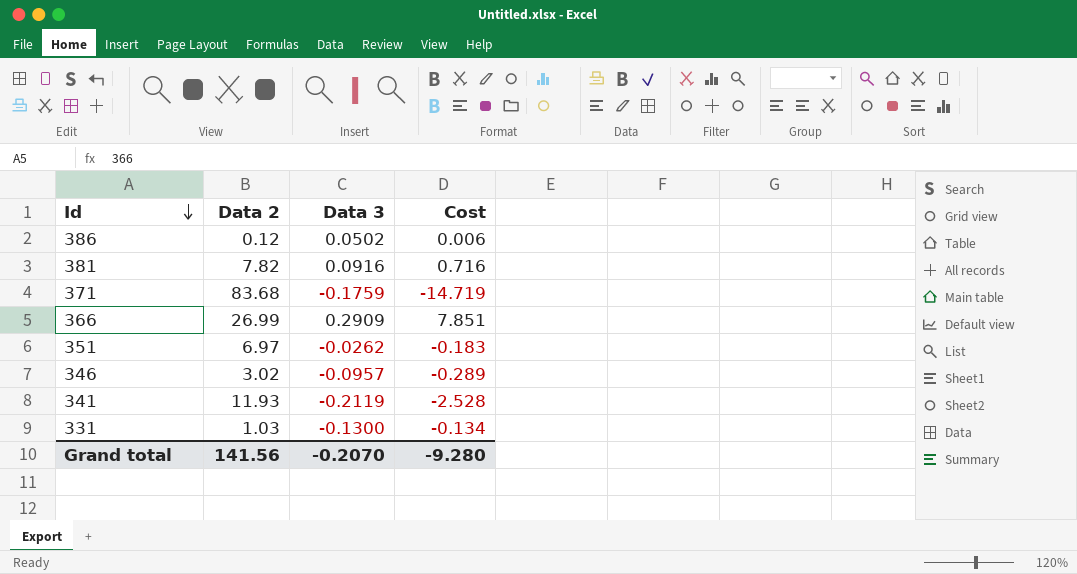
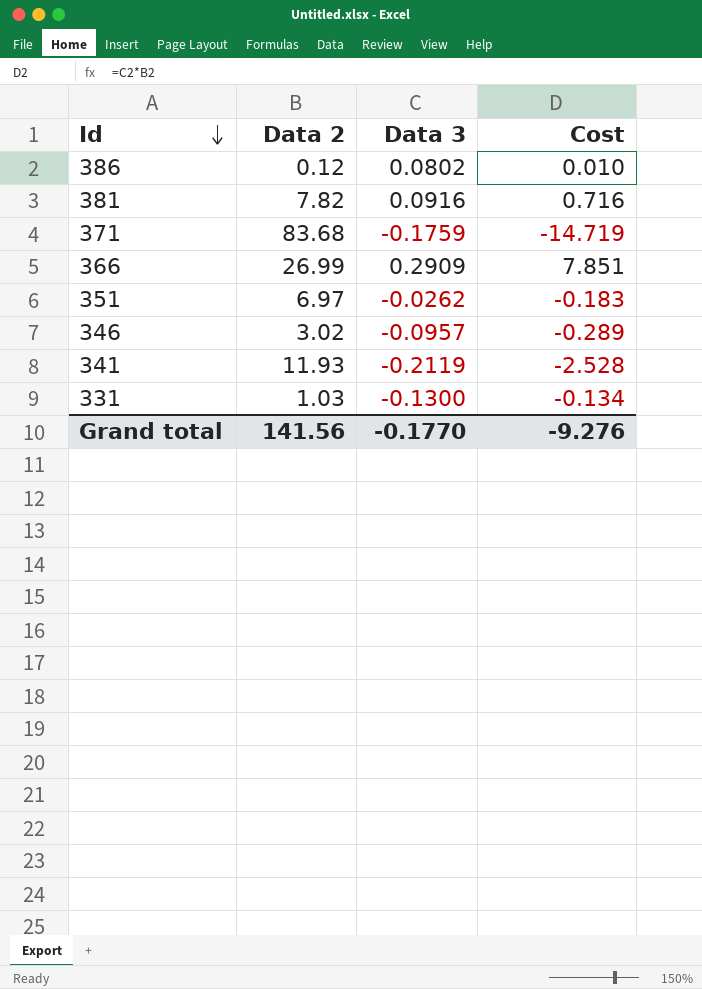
386 | Data 3: 0.0502 -> 0.0802
386 | Cost: 0.006 -> 0.010
Grand total | Data 3: -0.2070 -> -0.1770
Grand total | Cost: -9.280 -> -9.276

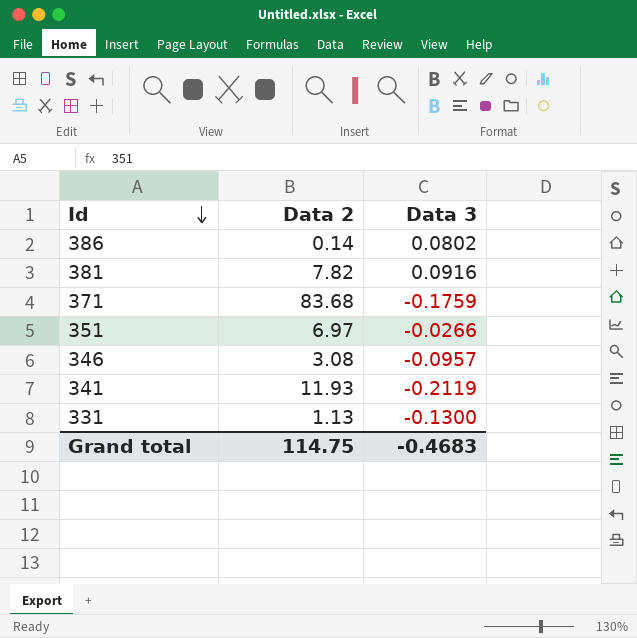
column Cost | formula: [Data 2] * [Data 3] -> none
row 366: 26.99 | 0.2909 | 7.851 -> none
386 | Data 2: 0.12 -> 0.14
351 | Data 3: -0.0262 -> -0.0266
346 | Data 2: 3.02 -> 3.08
331 | Data 2: 1.03 -> 1.13
Grand total | Data 2: 141.56 -> 114.75
Grand total | Data 3: -0.1770 -> -0.4683

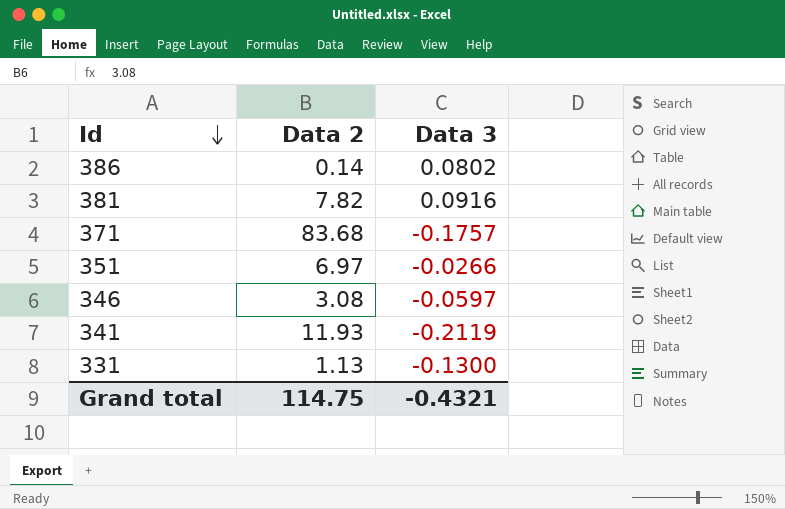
371 | Data 3: -0.1759 -> -0.1757
346 | Data 3: -0.0957 -> -0.0597
Grand total | Data 3: -0.4683 -> -0.4321

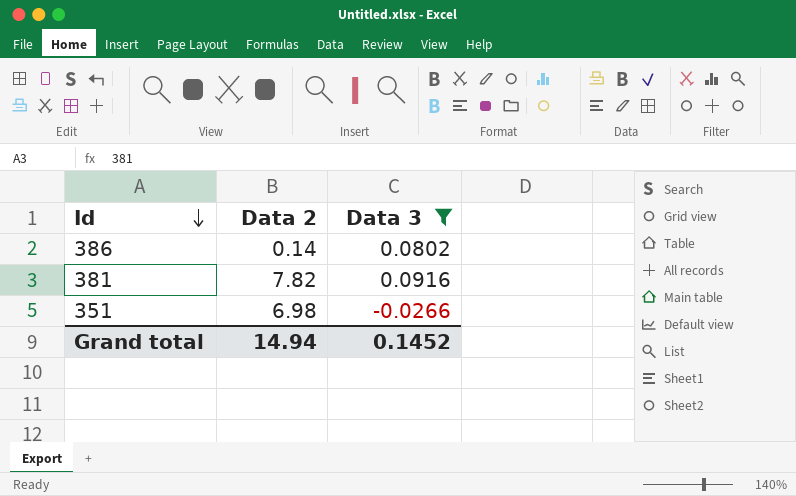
filter: none -> Data 3 >= -0.0266
351 | Data 2: 6.97 -> 6.98
Grand total | Data 2: 114.75 -> 14.94
Grand total | Data 3: -0.4321 -> 0.1452

